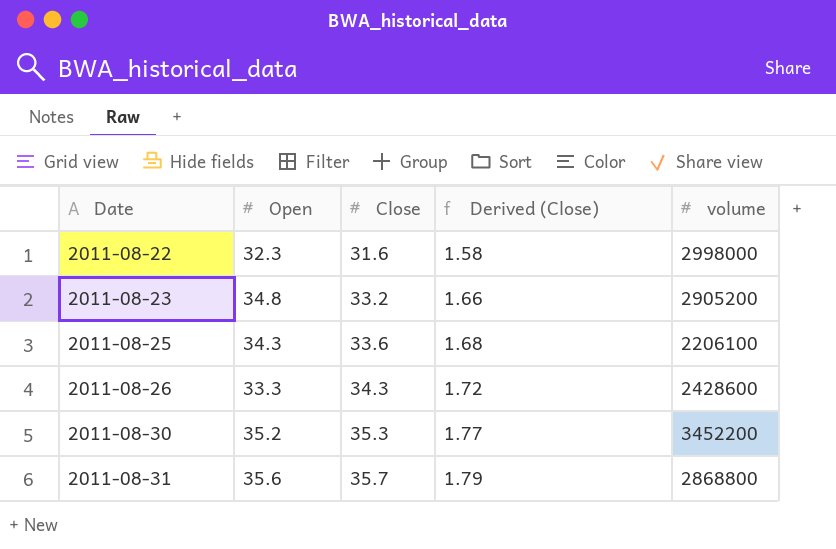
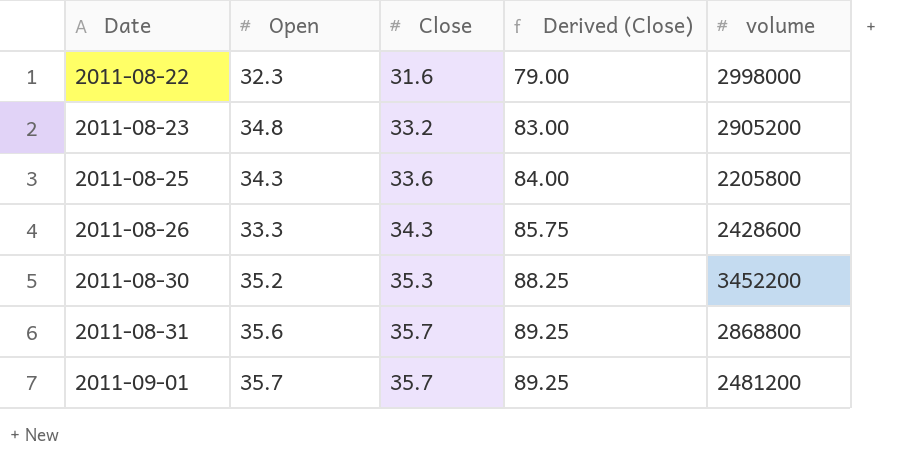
column Derived (Close) | formula: [Close] * 0.05 -> [Close] * 2.5
2011-08-25 | volume: 2206100 -> 2205800
row 2011-09-01: none -> 35.7 | 35.7 | 89.25 | 2481200

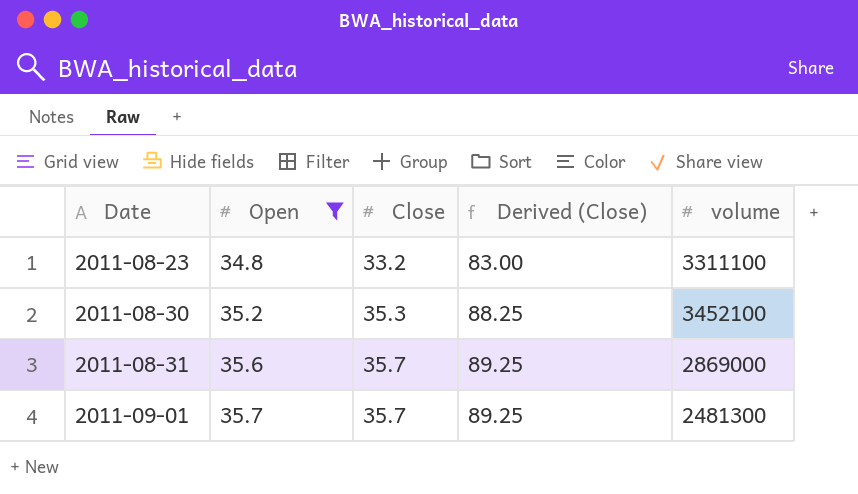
filter: none -> Open >= 34.8
2011-08-23 | volume: 2905200 -> 3311100
2011-08-30 | volume: 3452200 -> 3452100
2011-08-31 | volume: 2868800 -> 2869000
2011-09-01 | volume: 2481200 -> 2481300

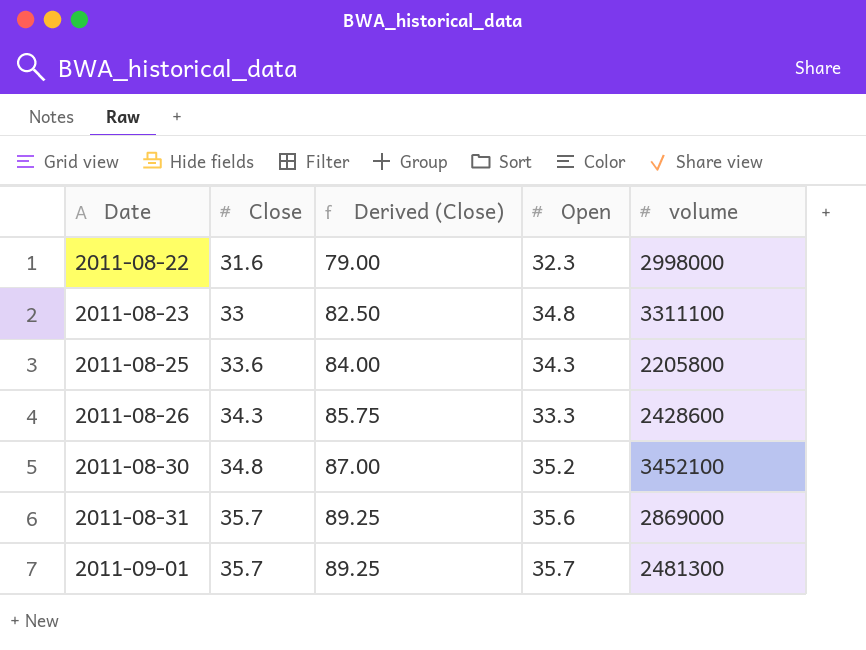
filter: Open >= 34.8 -> none
column Open | position: 2 -> 4
2011-08-23 | Close: 33.2 -> 33
2011-08-23 | Derived (Close): 83.00 -> 82.50
2011-08-30 | Close: 35.3 -> 34.8
2011-08-30 | Derived (Close): 88.25 -> 87.00

